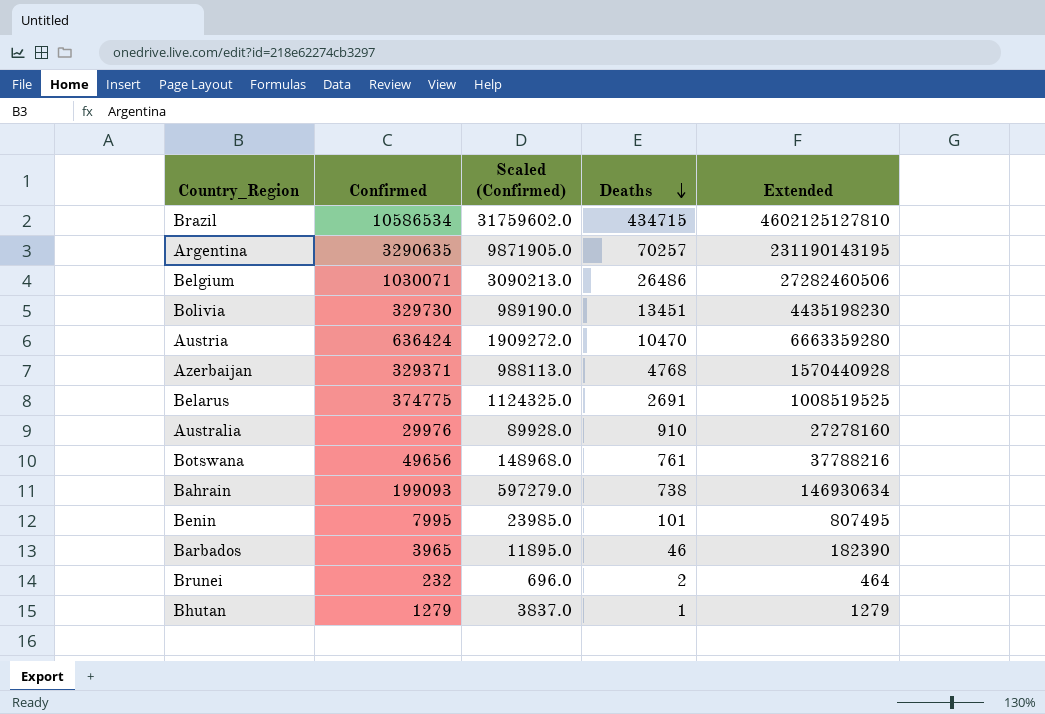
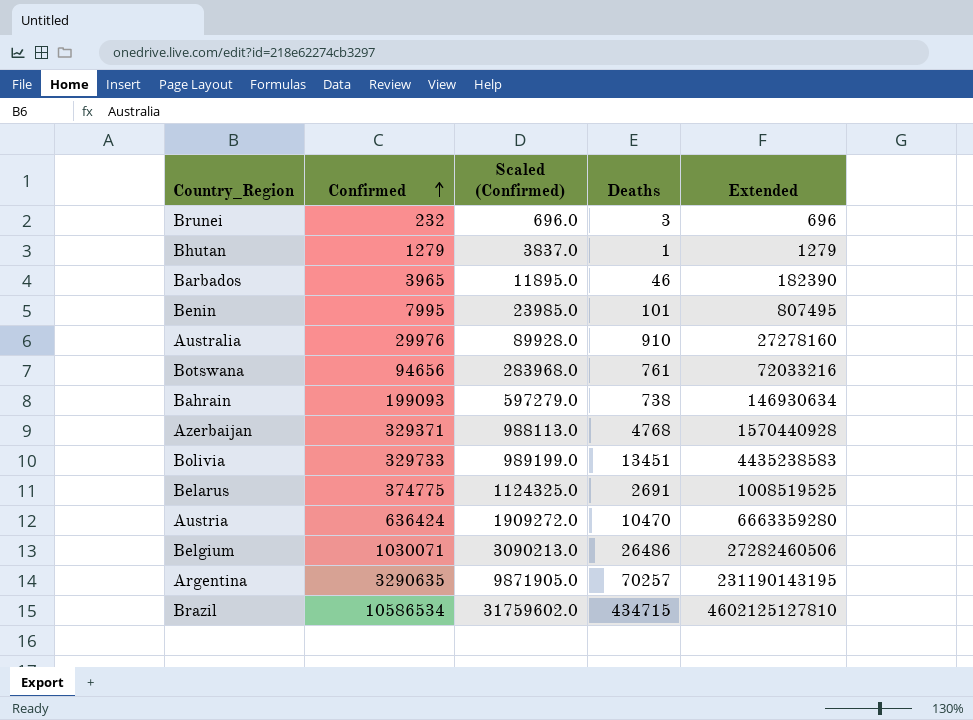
row order: Deaths descending -> Confirmed ascending
Brunei | Deaths: 2 -> 3
Brunei | Extended: 464 -> 696
Botswana | Confirmed: 49656 -> 94656
Botswana | Scaled (Confirmed): 148968.0 -> 283968.0
Botswana | Extended: 37788216 -> 72033216
Bolivia | Confirmed: 329730 -> 329733
Bolivia | Scaled (Confirmed): 989190.0 -> 989199.0
Bolivia | Extended: 4435198230 -> 4435238583

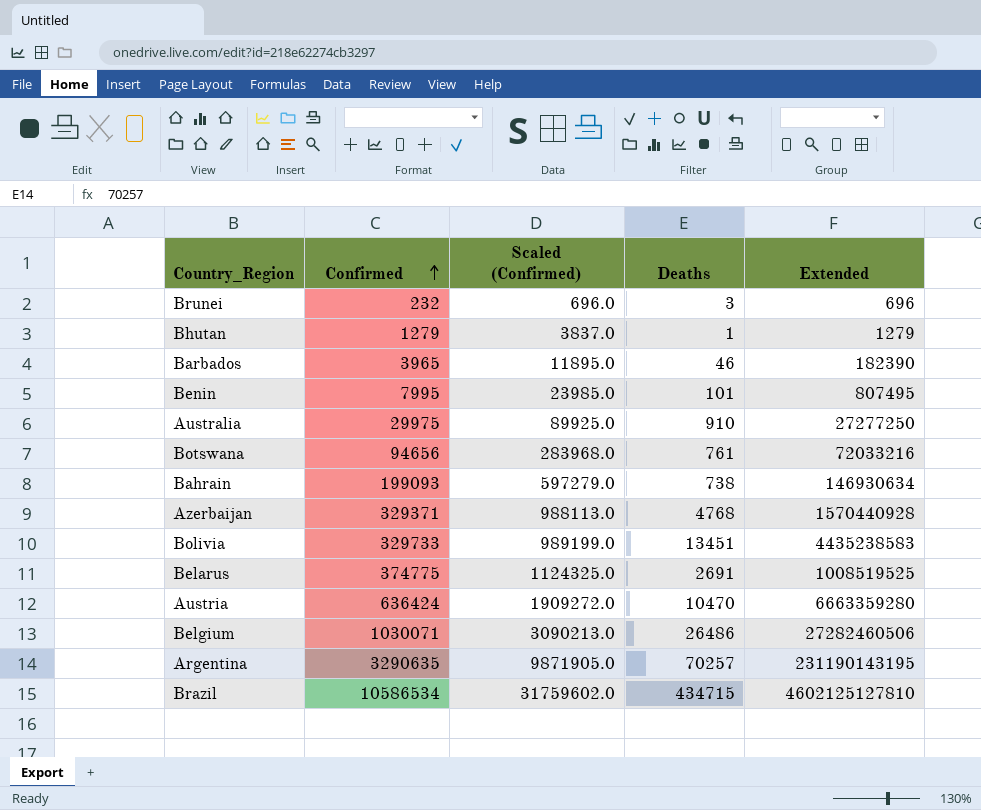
Australia | Confirmed: 29976 -> 29975
Australia | Scaled (Confirmed): 89928.0 -> 89925.0
Australia | Extended: 27278160 -> 27277250

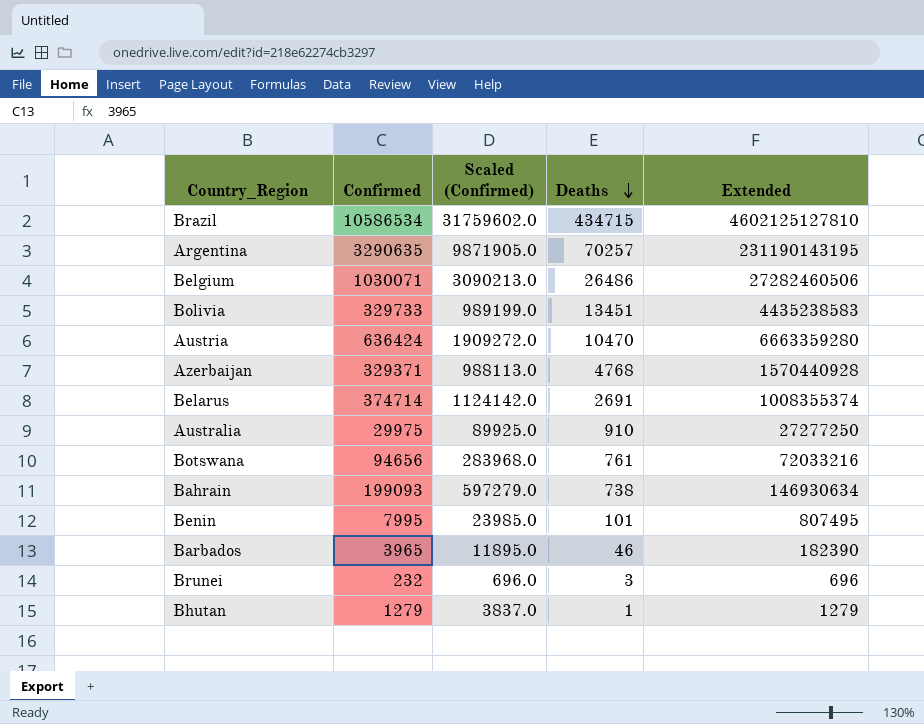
row order: Confirmed ascending -> Deaths descending
Belarus | Confirmed: 374775 -> 374714
Belarus | Scaled (Confirmed): 1124325.0 -> 1124142.0
Belarus | Extended: 1008519525 -> 1008355374

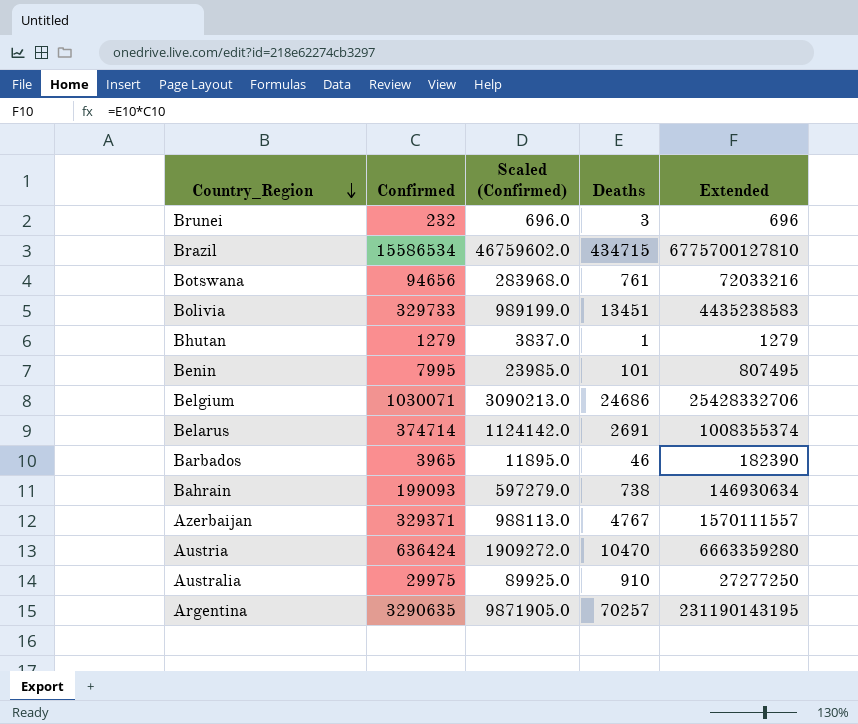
row order: Deaths descending -> Country_Region descending
Brazil | Confirmed: 10586534 -> 15586534
Brazil | Scaled (Confirmed): 31759602.0 -> 46759602.0
Brazil | Extended: 4602125127810 -> 6775700127810
Belgium | Deaths: 26486 -> 24686
Belgium | Extended: 27282460506 -> 25428332706
Azerbaijan | Deaths: 4768 -> 4767
Azerbaijan | Extended: 1570440928 -> 1570111557

